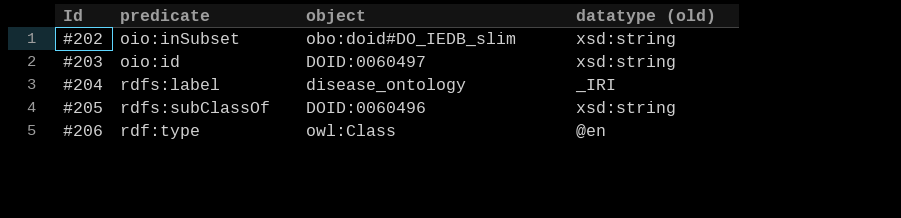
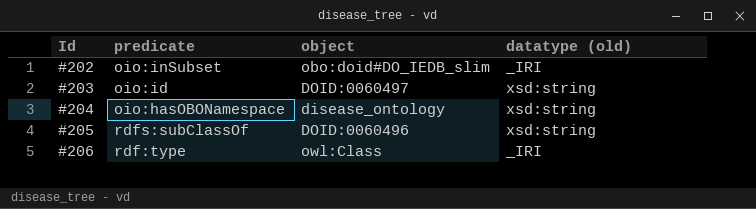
#202 | datatype (old): xsd:string -> _IRI
#204 | predicate: rdfs:label -> oio:hasOBONamespace
#204 | datatype (old): _IRI -> xsd:string
#206 | datatype (old): @en -> _IRI

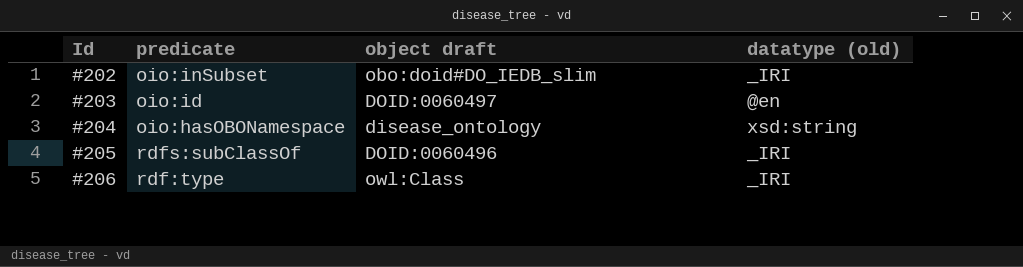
column name: object -> object draft
#203 | datatype (old): xsd:string -> @en
#205 | datatype (old): xsd:string -> _IRI

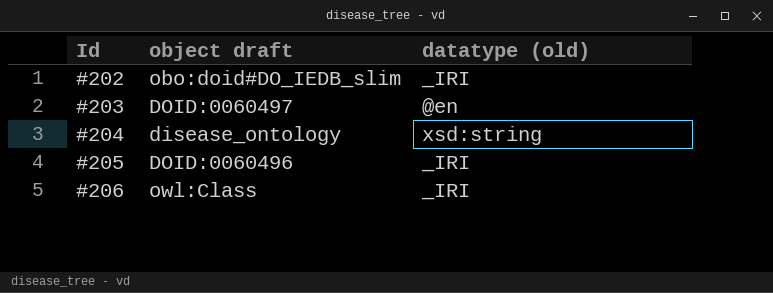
column predicate | position: 2 -> none

